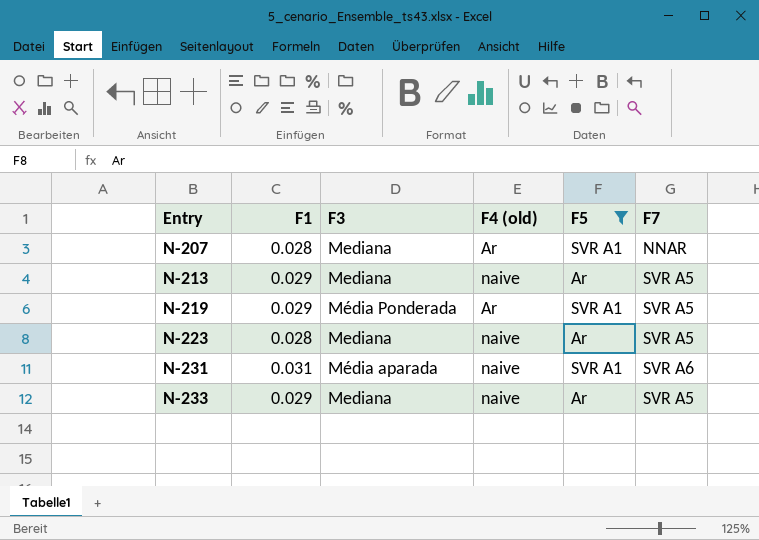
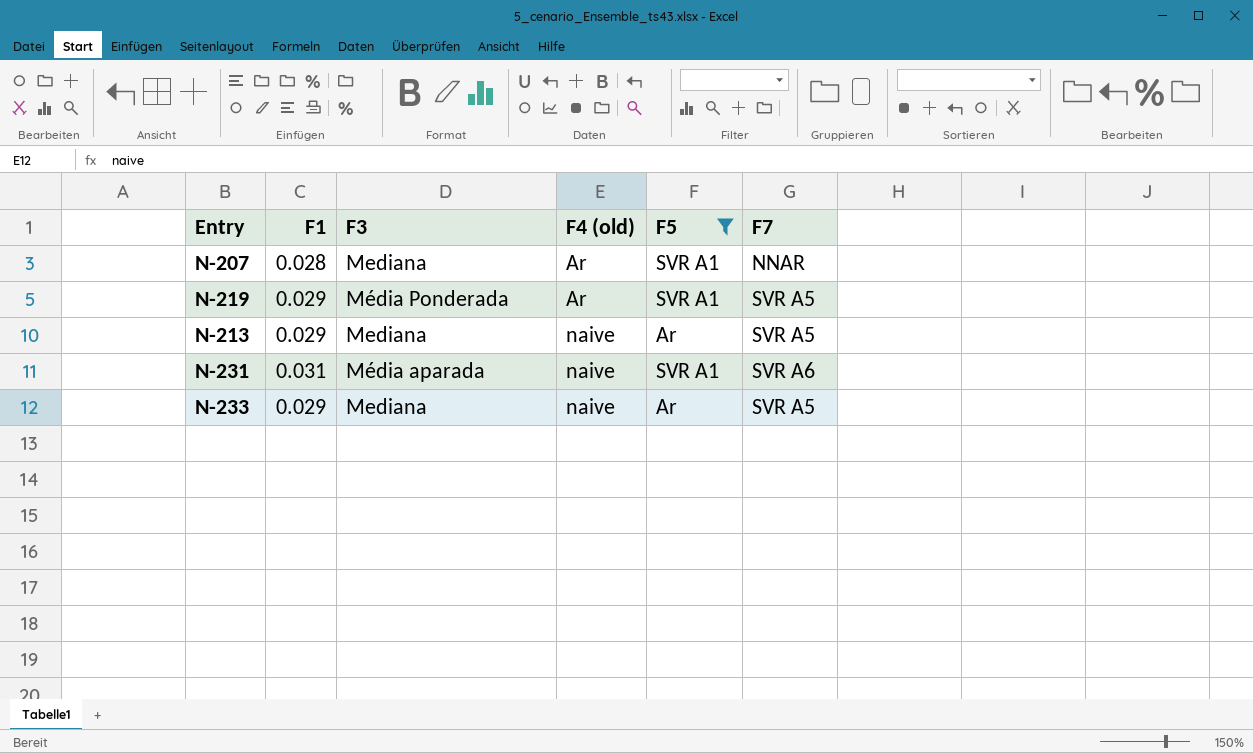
row order: Entry ascending -> F4 (old) ascending
row N-223: 0.028 | Mediana | naive | Ar | SVR A5 -> none

